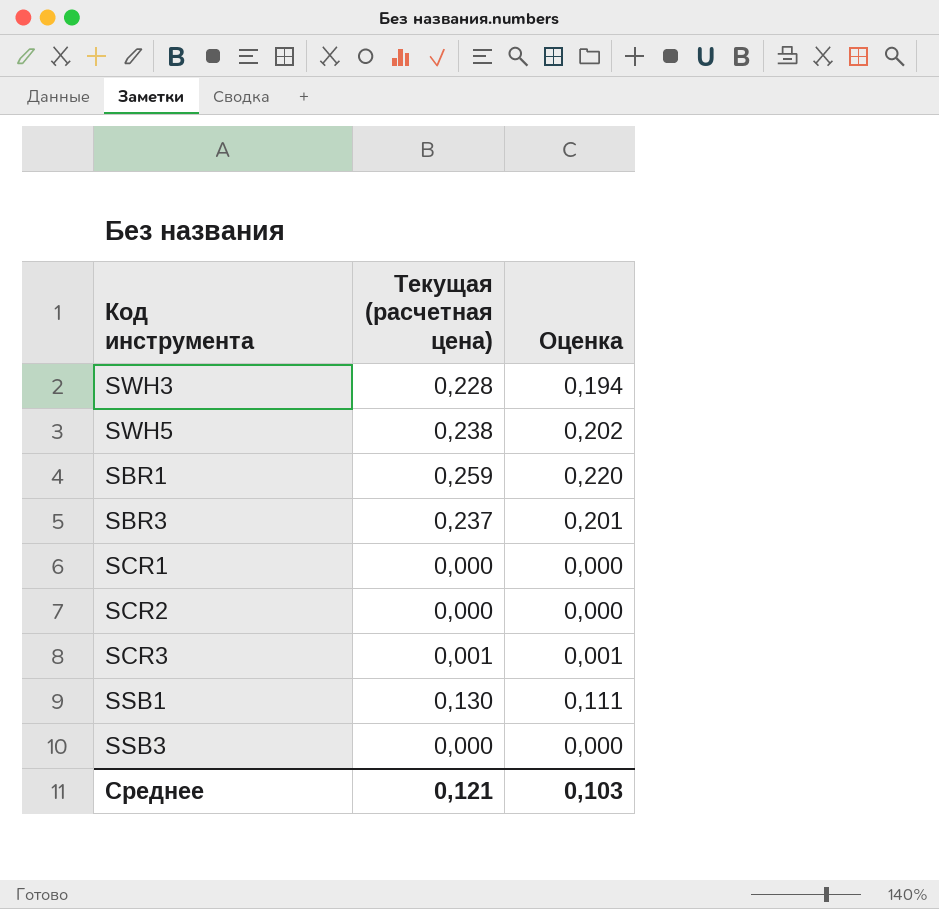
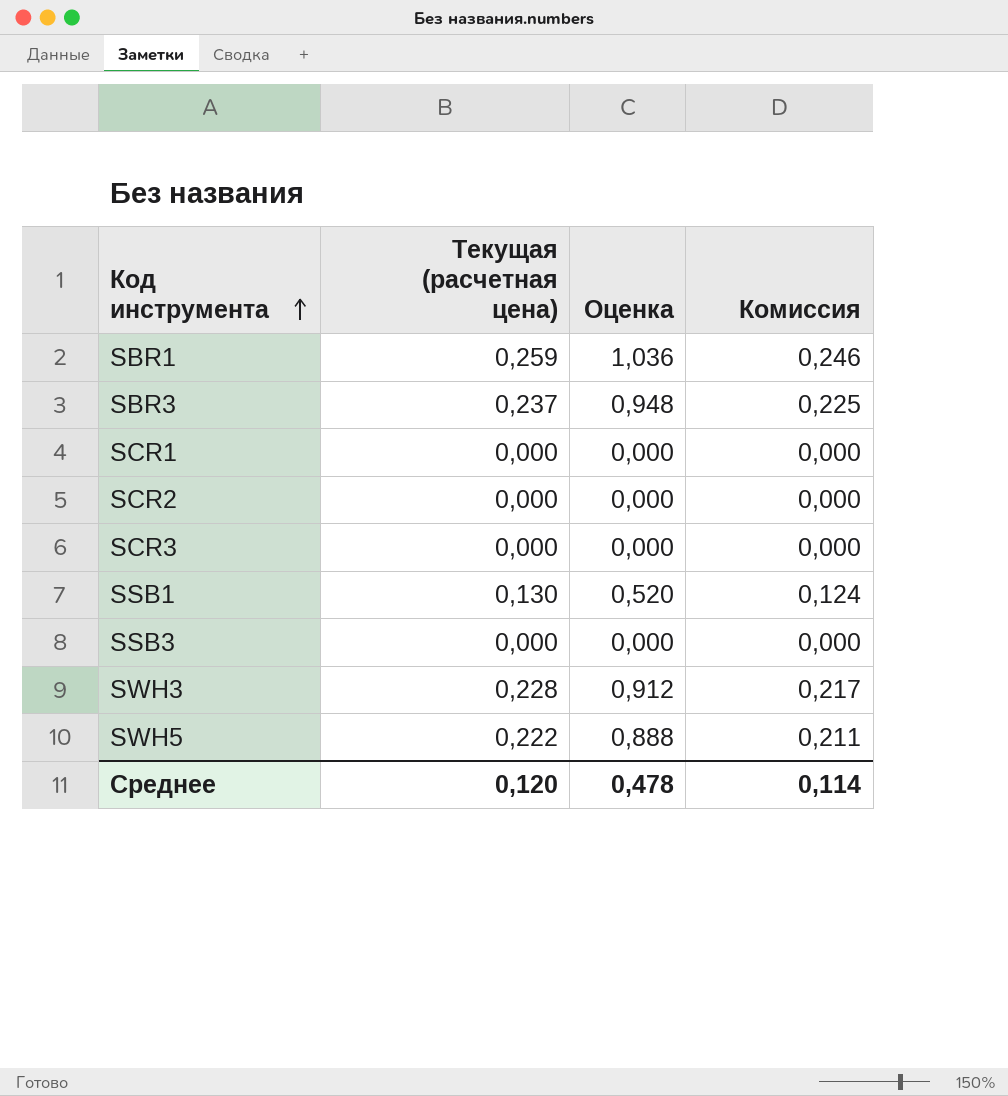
row order: none -> Код инструмента ascending
column Оценка | formula: [Текущая (расчетная цена)] * 0,85 -> [Текущая (расчетная цена)] * 4
column Комиссия | formula: none -> [Текущая (расчетная цена)] * 0,95
SCR3 | Текущая (расчетная цена): 0,001 -> 0,000
SWH5 | Текущая (расчетная цена): 0,238 -> 0,222
Среднее | Текущая (расчетная цена): 0,121 -> 0,120
Среднее | Оценка: 0,103 -> 0,478

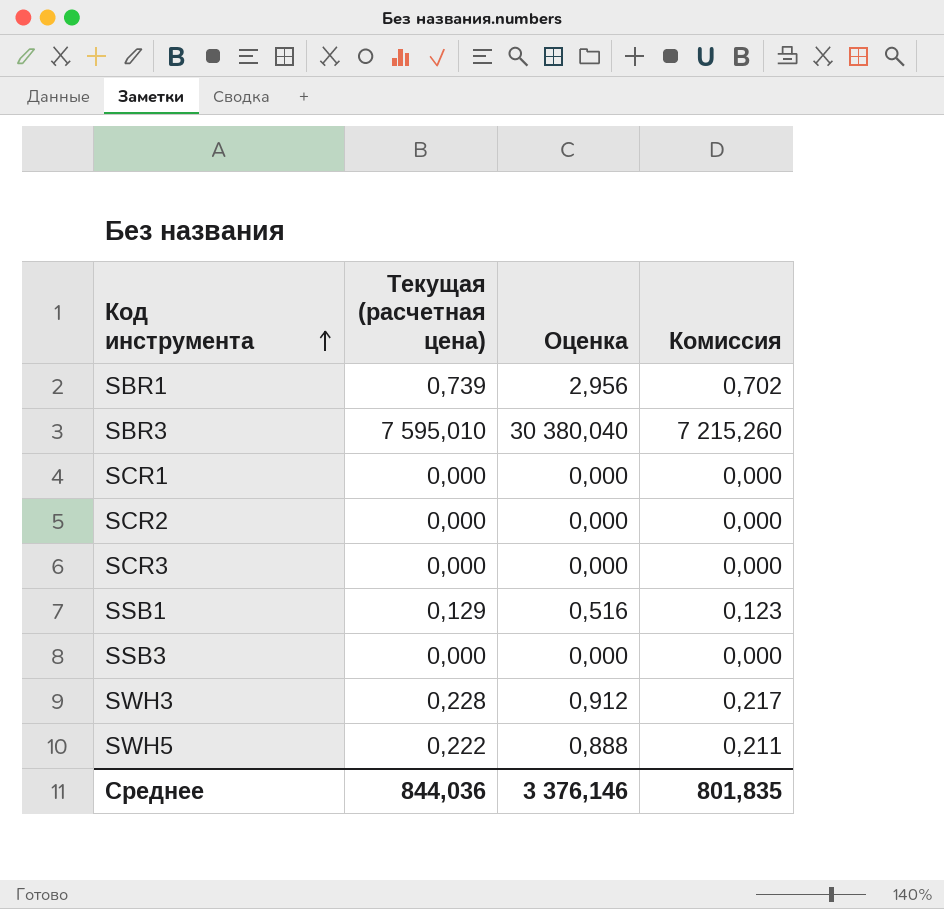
SBR1 | Текущая (расчетная цена): 0,259 -> 0,739
SBR1 | Оценка: 1,036 -> 2,956
SBR1 | Комиссия: 0,246 -> 0,702
SBR3 | Текущая (расчетная цена): 0,237 -> 7 595,010
SBR3 | Оценка: 0,948 -> 30 380,040
SBR3 | Комиссия: 0,225 -> 7 215,260
SSB1 | Текущая (расчетная цена): 0,130 -> 0,129
SSB1 | Оценка: 0,520 -> 0,516
SSB1 | Комиссия: 0,124 -> 0,123
Среднее | Текущая (расчетная цена): 0,120 -> 844,036
Среднее | Оценка: 0,478 -> 3 376,146
Среднее | Комиссия: 0,114 -> 801,835

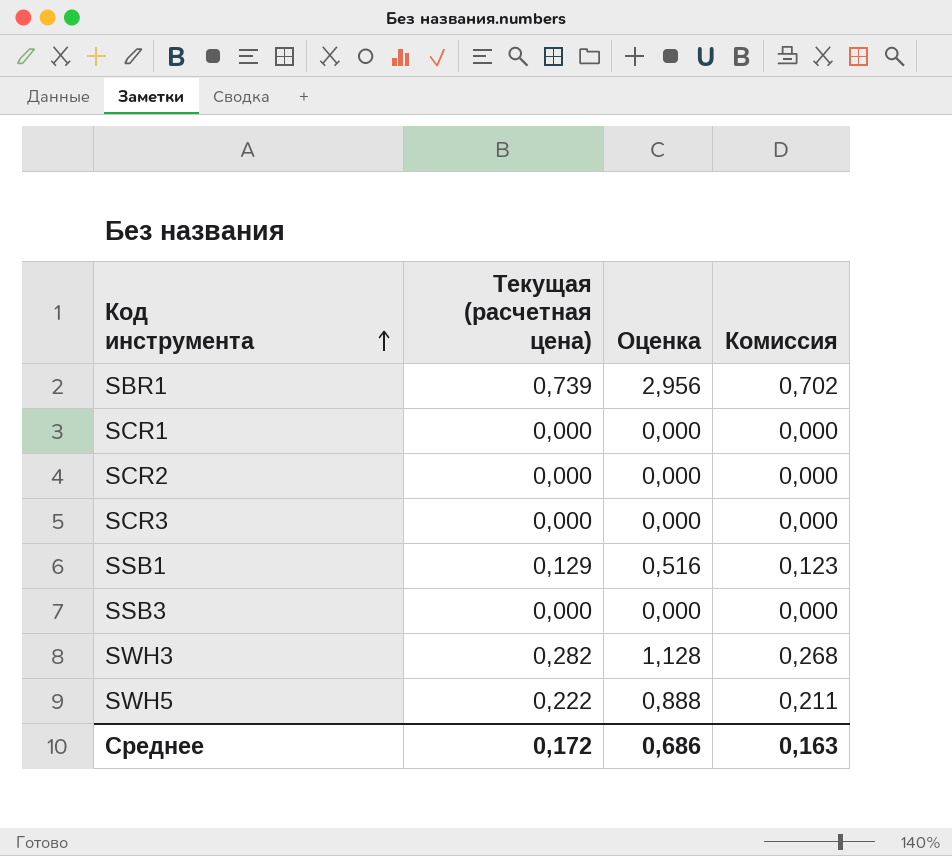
row SBR3: 7 595,010 | 30 380,040 | 7 215,260 -> none
SWH3 | Текущая (расчетная цена): 0,228 -> 0,282
SWH3 | Оценка: 0,912 -> 1,128
SWH3 | Комиссия: 0,217 -> 0,268
Среднее | Текущая (расчетная цена): 844,036 -> 0,172
Среднее | Оценка: 3 376,146 -> 0,686
Среднее | Комиссия: 801,835 -> 0,163

